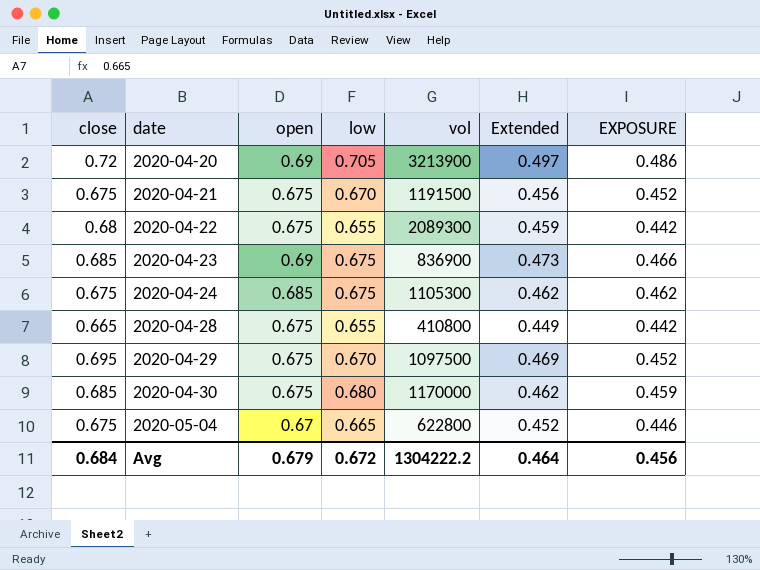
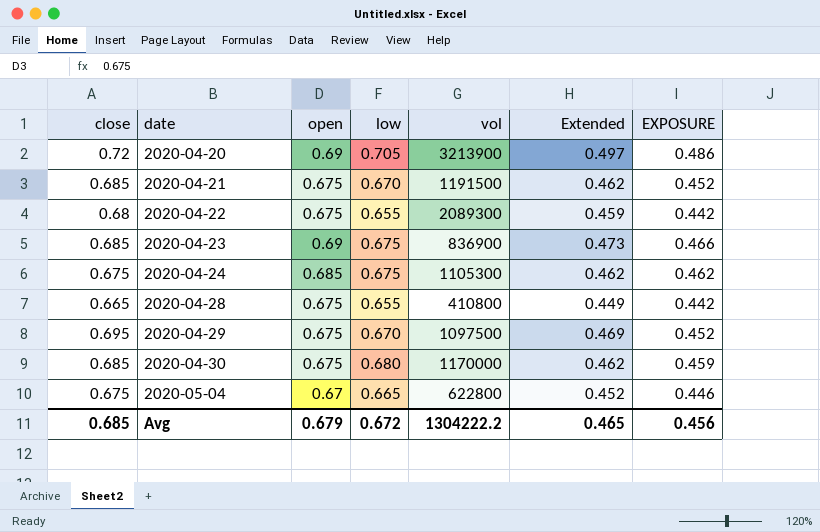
2020-04-21 | close: 0.675 -> 0.685
2020-04-21 | Extended: 0.456 -> 0.462
Avg | close: 0.684 -> 0.685
Avg | Extended: 0.464 -> 0.465

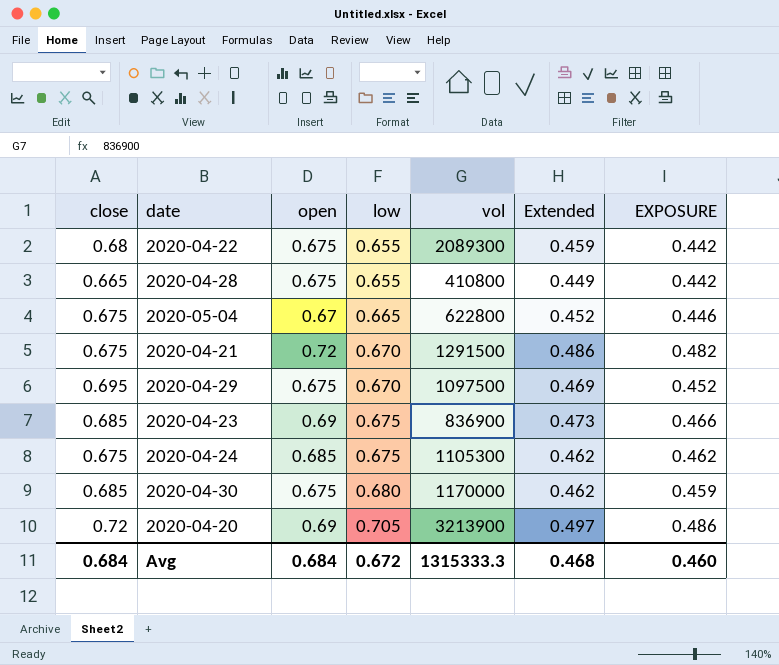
row order: date ascending -> low ascending
2020-04-21 | close: 0.685 -> 0.675
2020-04-21 | open: 0.675 -> 0.72
2020-04-21 | vol: 1191500 -> 1291500
2020-04-21 | Extended: 0.462 -> 0.486
2020-04-21 | EXPOSURE: 0.452 -> 0.482
Avg | close: 0.685 -> 0.684
Avg | open: 0.679 -> 0.684
Avg | vol: 1304222.2 -> 1315333.3
Avg | Extended: 0.465 -> 0.468
Avg | EXPOSURE: 0.456 -> 0.460

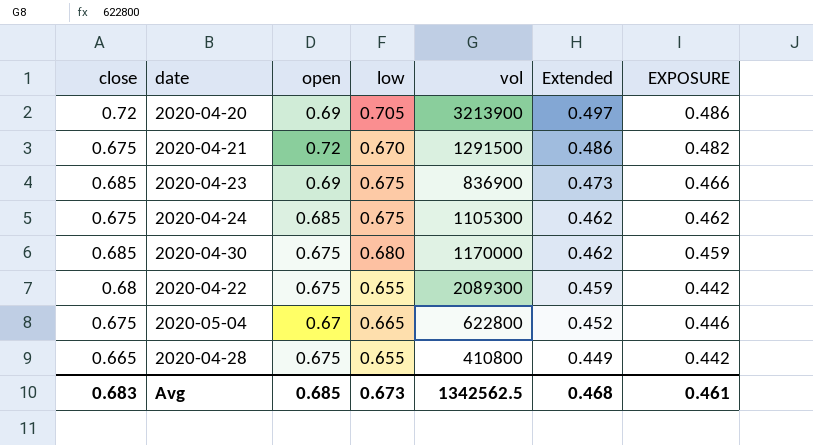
row order: low ascending -> Extended descending
row 2020-04-29: 0.695 | 0.675 | 0.670 | 1097500 | 0.469 | 0.452 -> none
Avg | close: 0.684 -> 0.683
Avg | open: 0.684 -> 0.685
Avg | low: 0.672 -> 0.673
Avg | vol: 1315333.3 -> 1342562.5
Avg | EXPOSURE: 0.460 -> 0.461

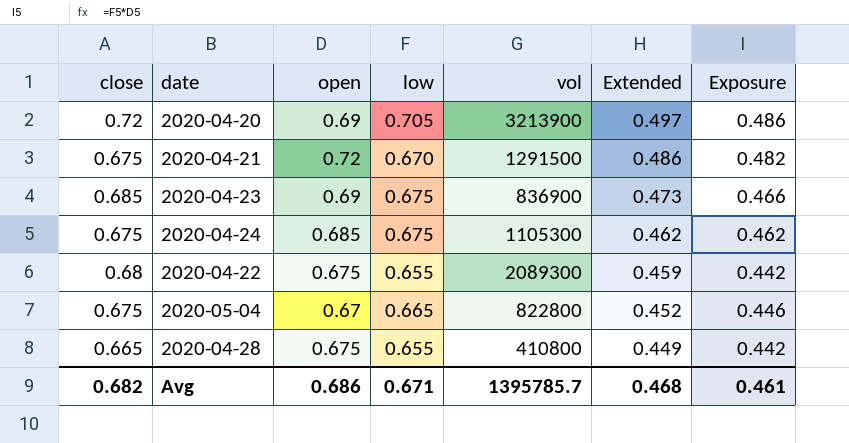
column name: EXPOSURE -> Exposure
row 2020-04-30: 0.685 | 0.675 | 0.680 | 1170000 | 0.462 | 0.459 -> none
2020-05-04 | vol: 622800 -> 822800
Avg | close: 0.683 -> 0.682
Avg | open: 0.685 -> 0.686
Avg | low: 0.673 -> 0.671
Avg | vol: 1342562.5 -> 1395785.7

